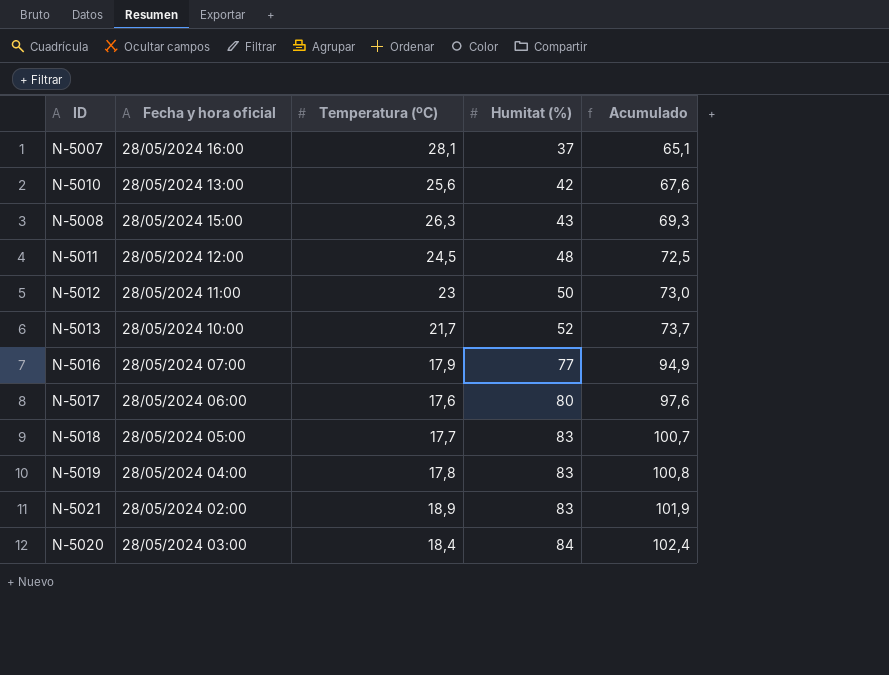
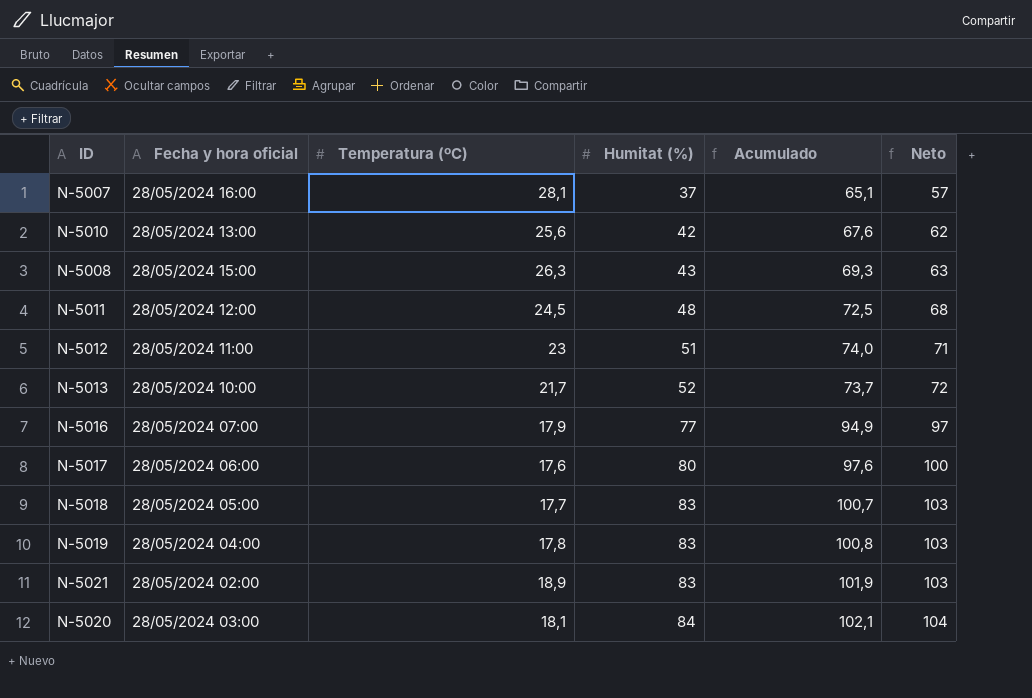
column Neto | formula: none -> [Humitat (%)] + 20
N-5012 | Humitat (%): 50 -> 51
N-5012 | Acumulado: 73,0 -> 74,0
N-5020 | Temperatura (ºC): 18,4 -> 18,1
N-5020 | Acumulado: 102,4 -> 102,1

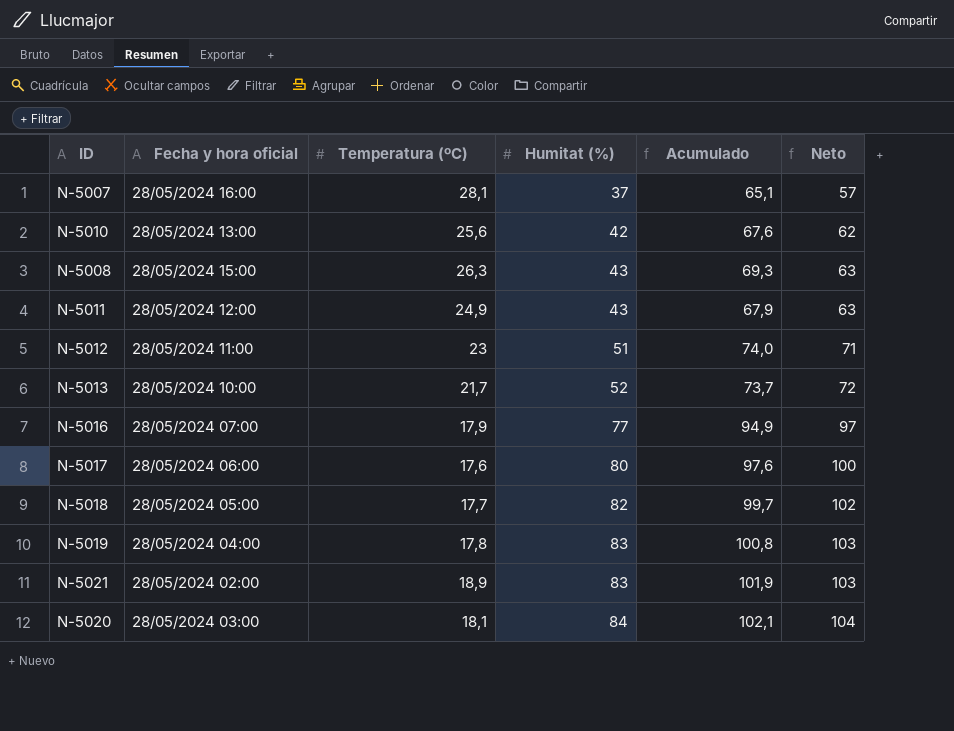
N-5011 | Temperatura (ºC): 24,5 -> 24,9
N-5011 | Humitat (%): 48 -> 43
N-5011 | Acumulado: 72,5 -> 67,9
N-5011 | Neto: 68 -> 63
N-5018 | Humitat (%): 83 -> 82
N-5018 | Acumulado: 100,7 -> 99,7
N-5018 | Neto: 103 -> 102

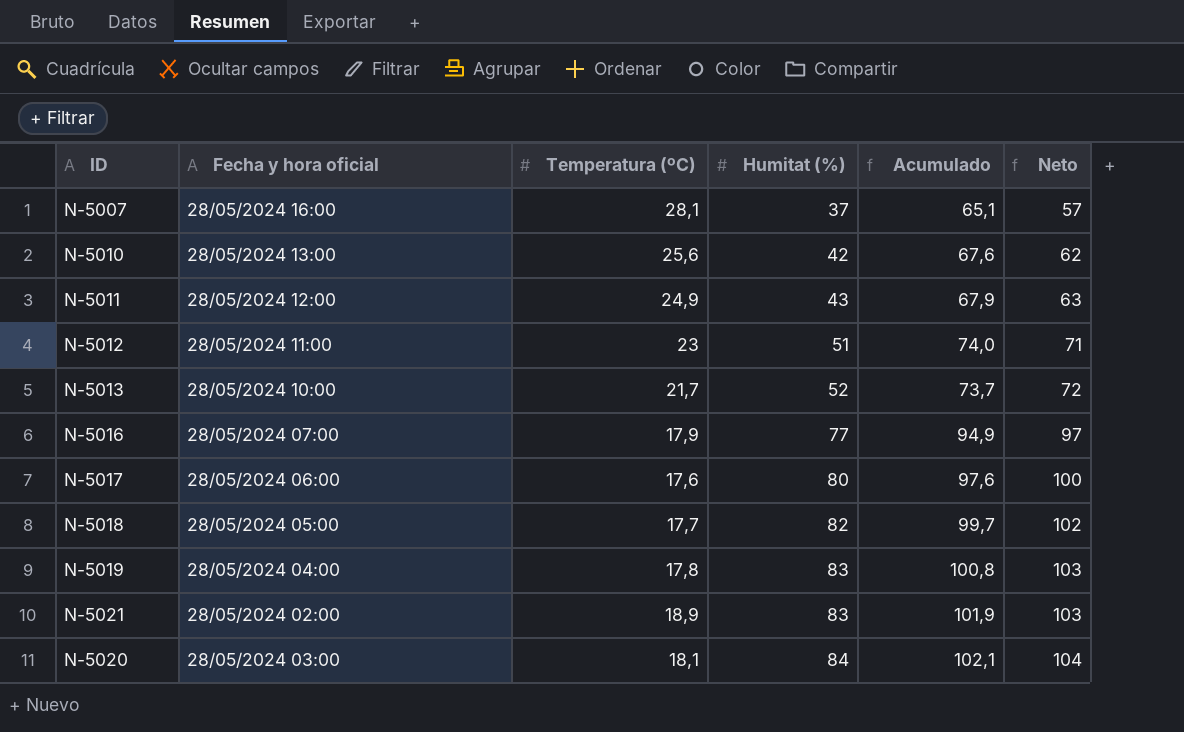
row N-5008: 28/05/2024 15:00 | 26,3 | 43 | 69,3 | 63 -> none

